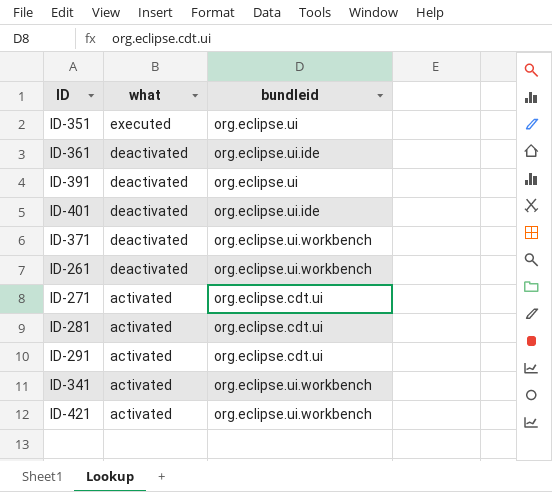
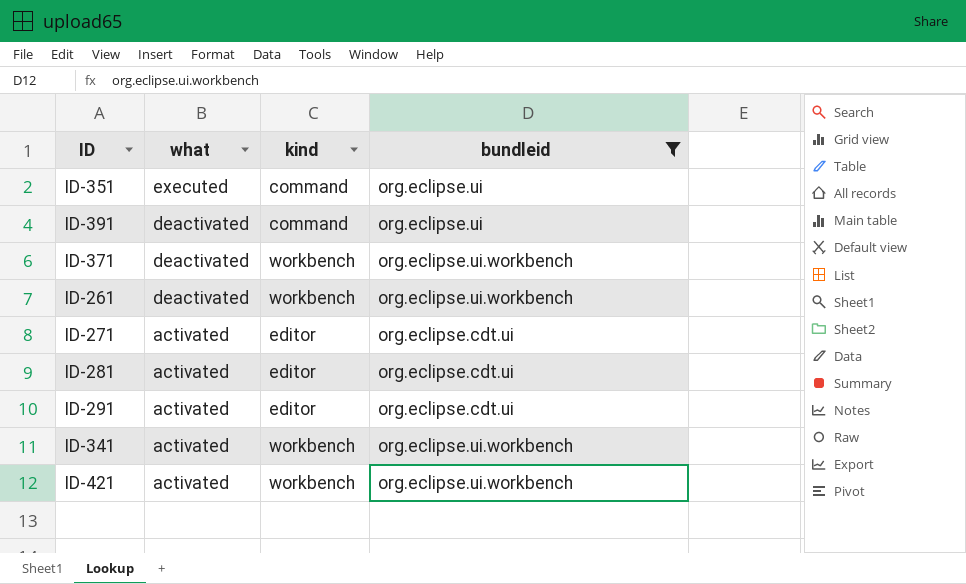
filter: none -> bundleid != org.eclipse.ui.ide
column kind | position: none -> 3

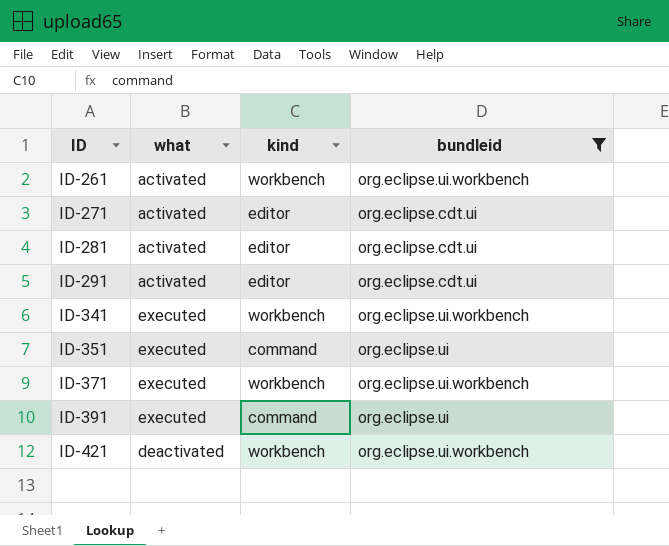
row order: what descending -> ID ascending
ID-261 | what: deactivated -> activated
ID-341 | what: activated -> executed
ID-371 | what: deactivated -> executed
ID-391 | what: deactivated -> executed
ID-421 | what: activated -> deactivated

